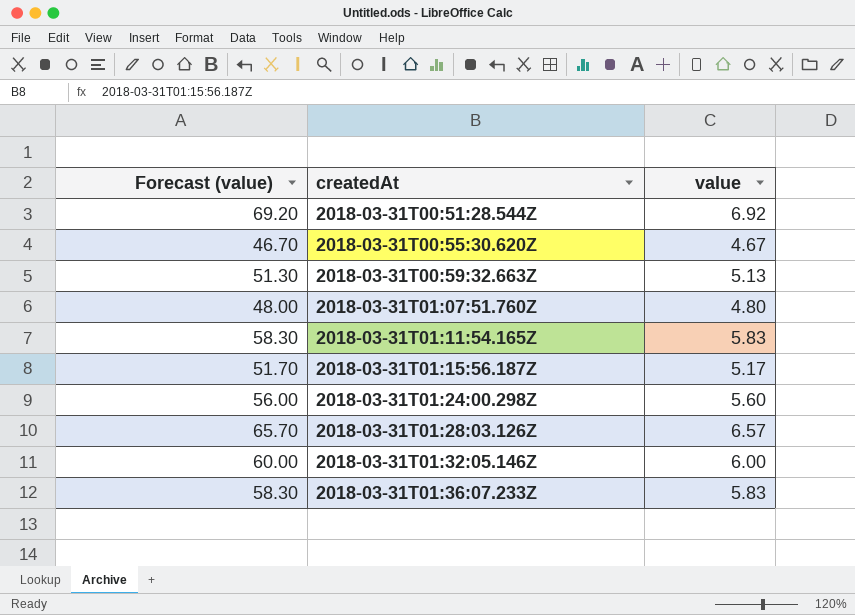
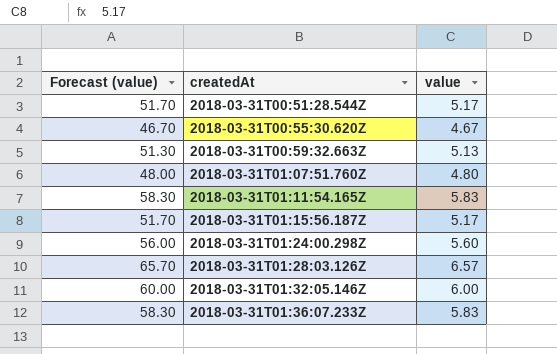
2018-03-31T00:51:28.544Z | Forecast (value): 69.20 -> 51.70
2018-03-31T00:51:28.544Z | value: 6.92 -> 5.17

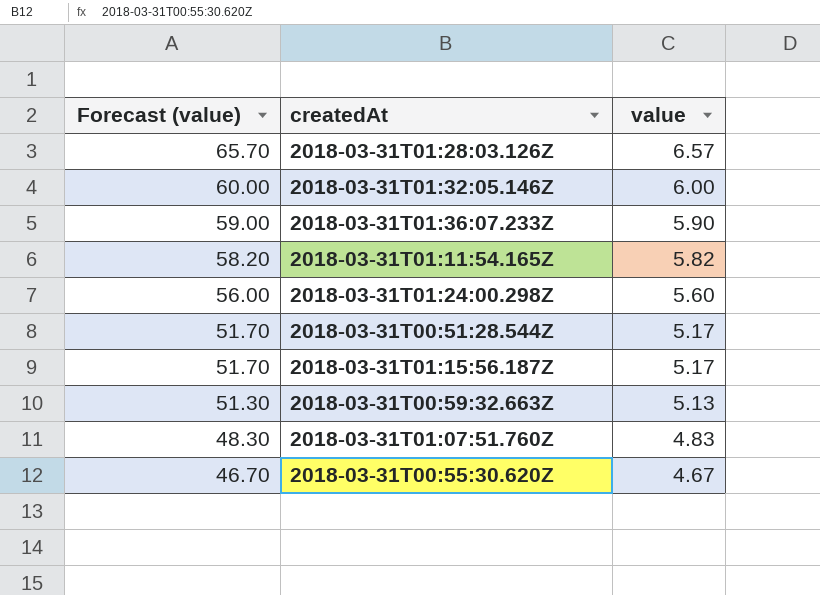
row order: createdAt ascending -> Forecast (value) descending
2018-03-31T01:36:07.233Z | Forecast (value): 58.30 -> 59.00
2018-03-31T01:36:07.233Z | value: 5.83 -> 5.90
2018-03-31T01:11:54.165Z | Forecast (value): 58.30 -> 58.20
2018-03-31T01:11:54.165Z | value: 5.83 -> 5.82
2018-03-31T01:07:51.760Z | Forecast (value): 48.00 -> 48.30
2018-03-31T01:07:51.760Z | value: 4.80 -> 4.83

